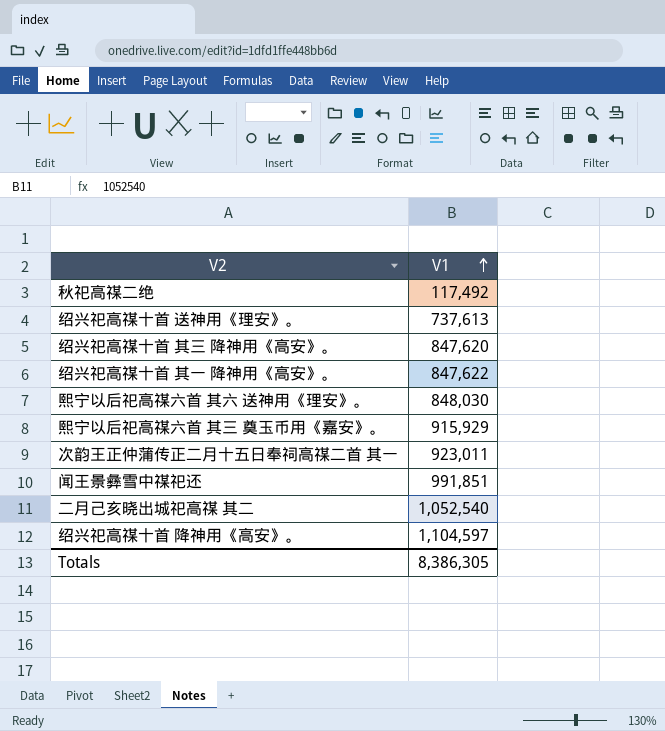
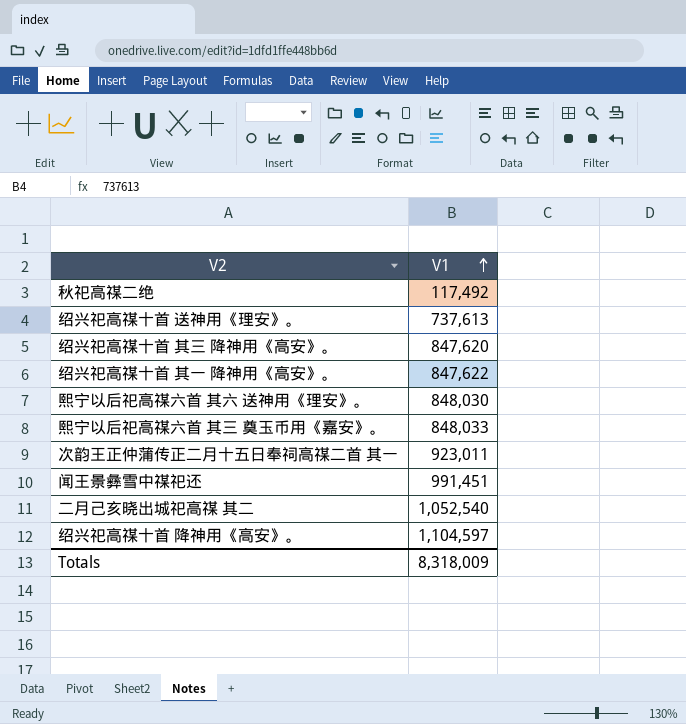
熙宁以后祀高禖六首 其三 奠玉币用《嘉安》。 | V1: 915,929 -> 848,033
闻王景彝雪中禖祀还 | V1: 991,851 -> 991,451
Totals | V1: 8,386,305 -> 8,318,009

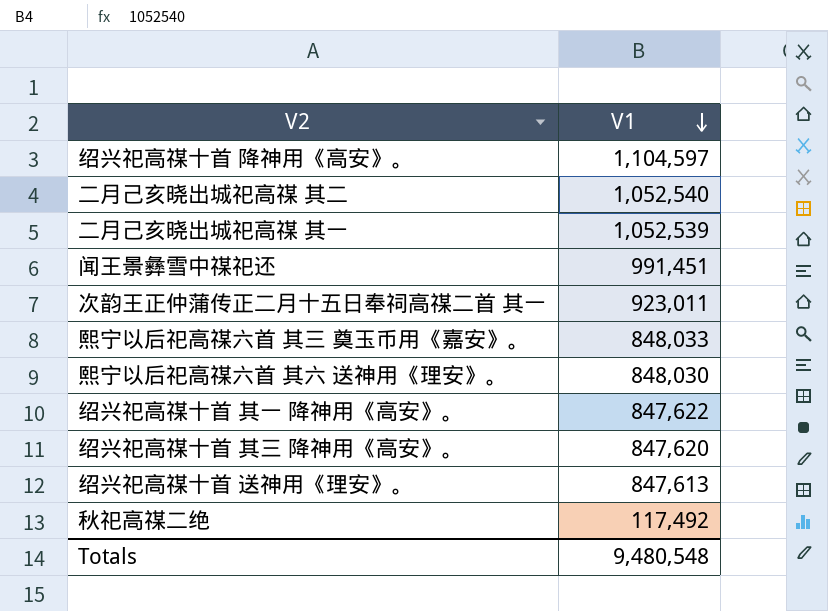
row order: V1 ascending -> V1 descending
row 二月己亥晓出城祀高禖 其一: none -> 1,052,539
绍兴祀高禖十首 送神用《理安》。 | V1: 737,613 -> 847,613
Totals | V1: 8,318,009 -> 9,480,548

